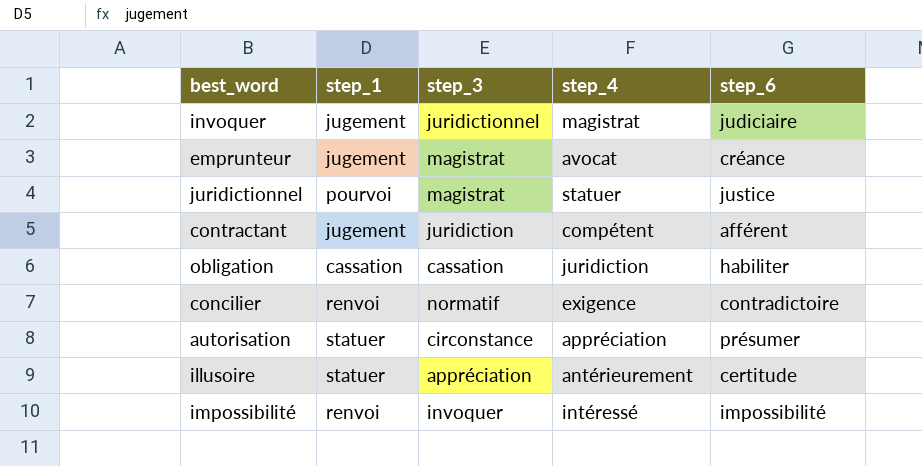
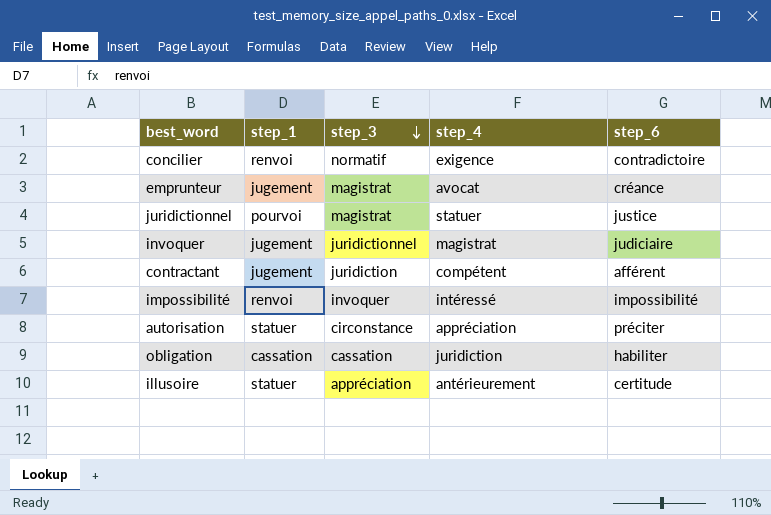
row order: none -> step_3 descending
autorisation | step_6: présumer -> préciter

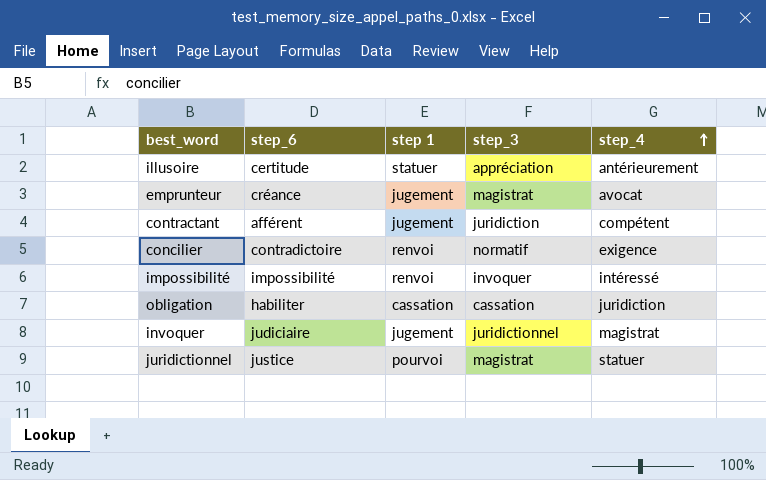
row order: step_3 descending -> step_4 ascending
column step_6 | position: 5 -> 2
column name: step_1 -> step 1
row autorisation: statuer | circonstance | appréciation | préciter -> none

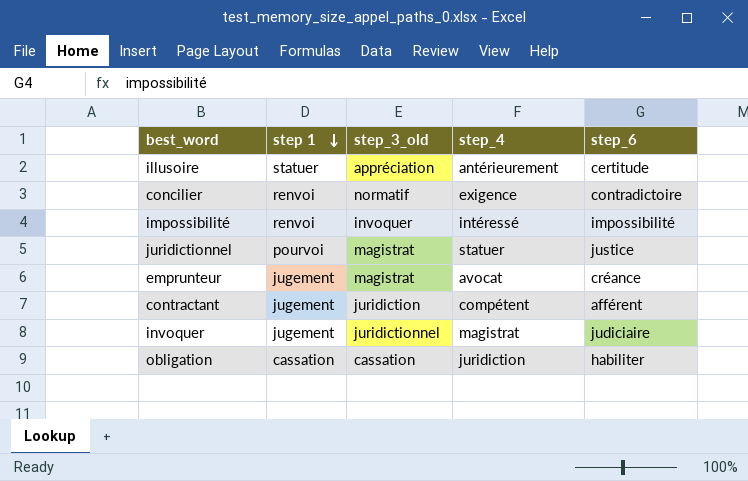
row order: step_4 ascending -> step 1 descending
column name: step_3 -> step_3_old
column step_6 | position: 2 -> 5

